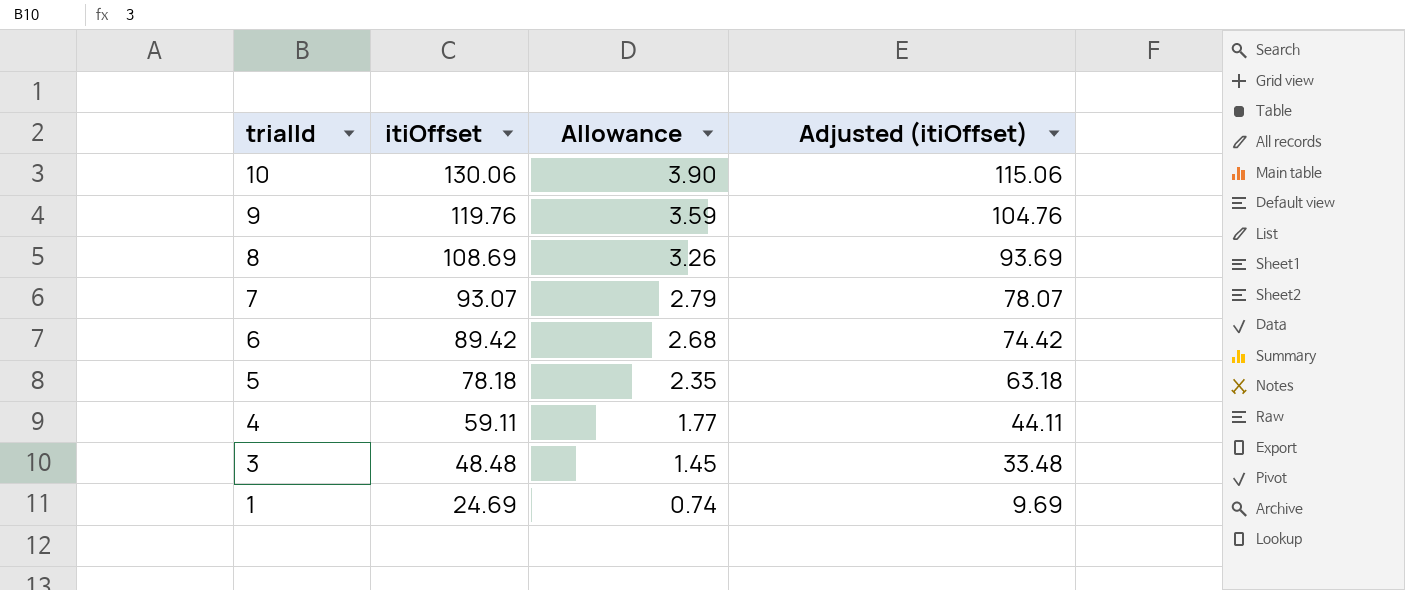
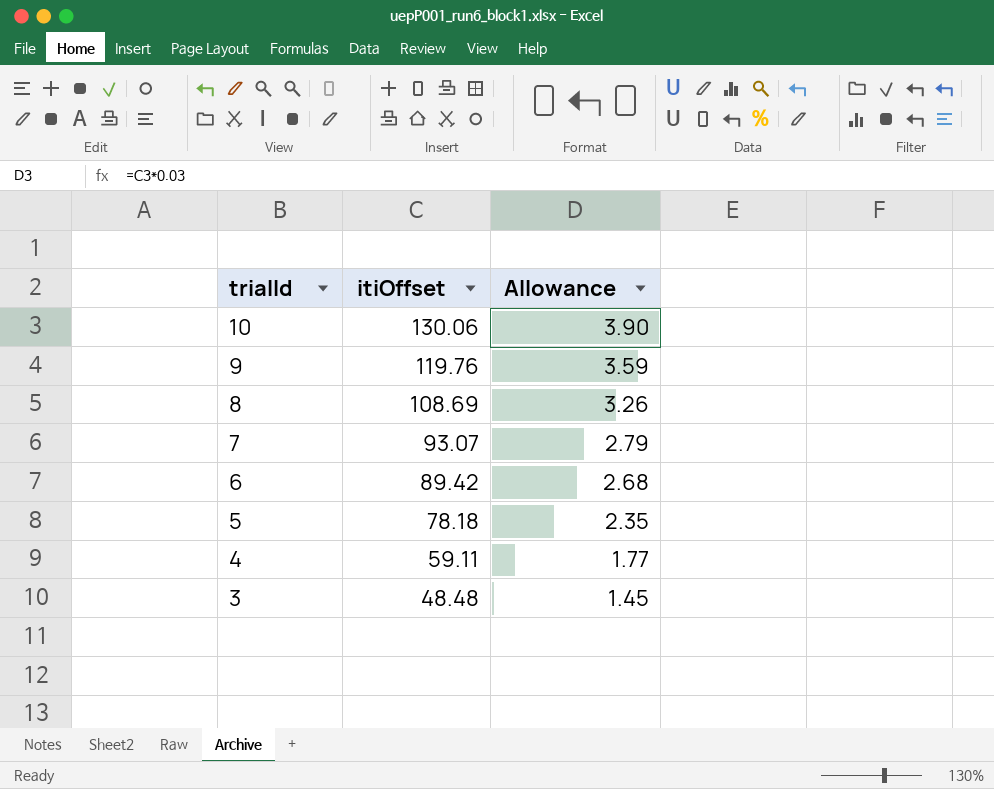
column Adjusted (itiOffset) | formula: [itiOffset] - 15 -> none
row 1: 24.69 | 0.74 | 9.69 -> none

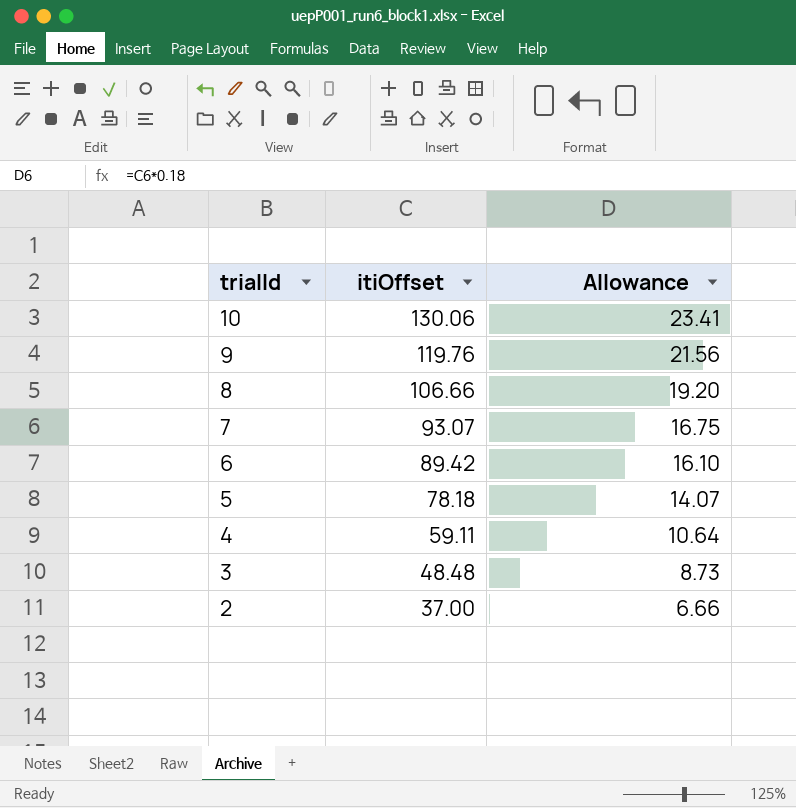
column Allowance | formula: [itiOffset] * 0.03 -> [itiOffset] * 0.18
8 | itiOffset: 108.69 -> 106.66
row 2: none -> 37.00 | 6.66

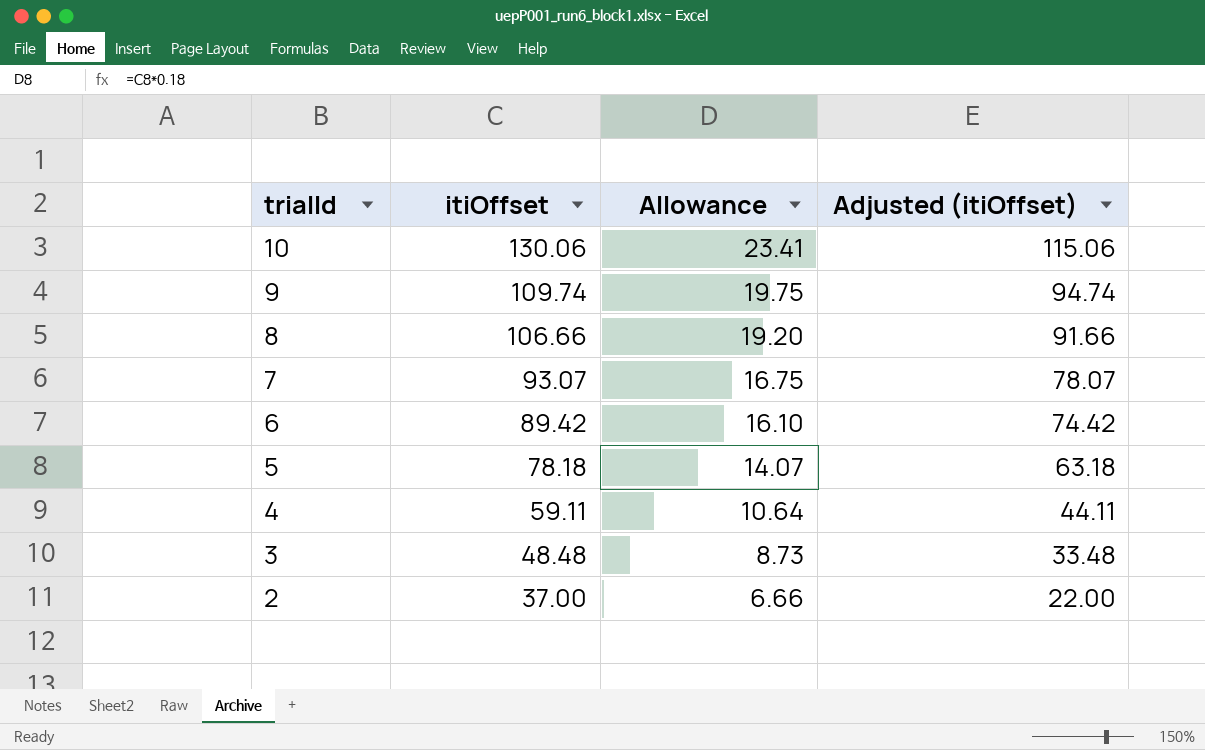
column Adjusted (itiOffset) | formula: none -> [itiOffset] - 15
9 | itiOffset: 119.76 -> 109.74
9 | Allowance: 21.56 -> 19.75

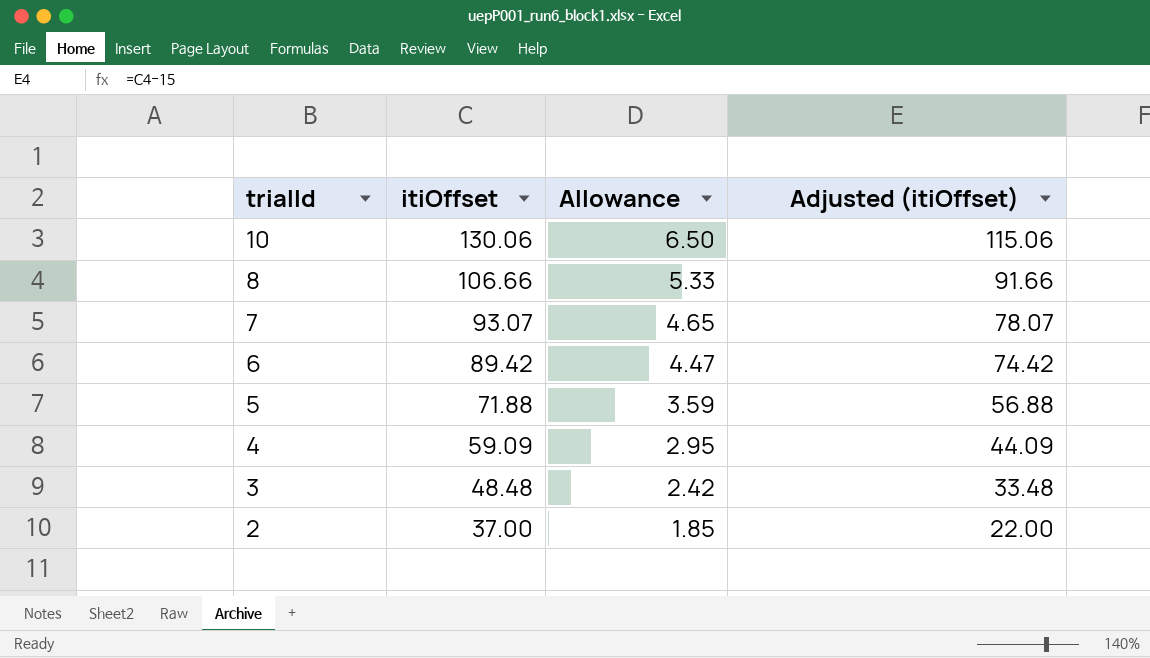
column Allowance | formula: [itiOffset] * 0.18 -> [itiOffset] * 0.05
row 9: 109.74 | 19.75 | 94.74 -> none
5 | itiOffset: 78.18 -> 71.88
5 | Adjusted (itiOffset): 63.18 -> 56.88
4 | itiOffset: 59.11 -> 59.09
4 | Adjusted (itiOffset): 44.11 -> 44.09

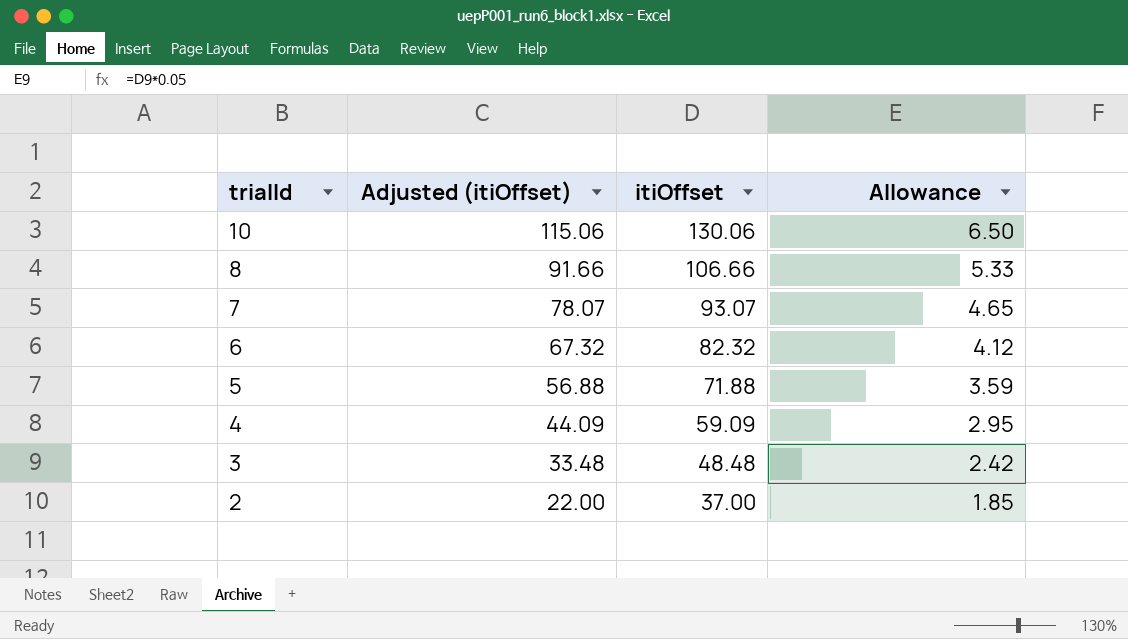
column Adjusted (itiOffset) | position: 4 -> 2
6 | Adjusted (itiOffset): 74.42 -> 67.32
6 | itiOffset: 89.42 -> 82.32
6 | Allowance: 4.47 -> 4.12

